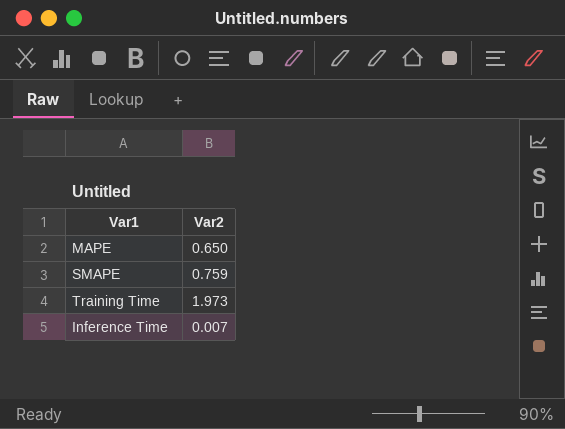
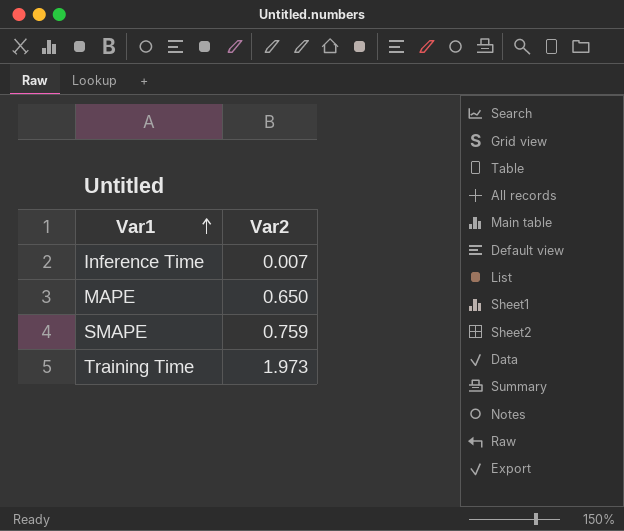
row order: none -> Var1 ascending

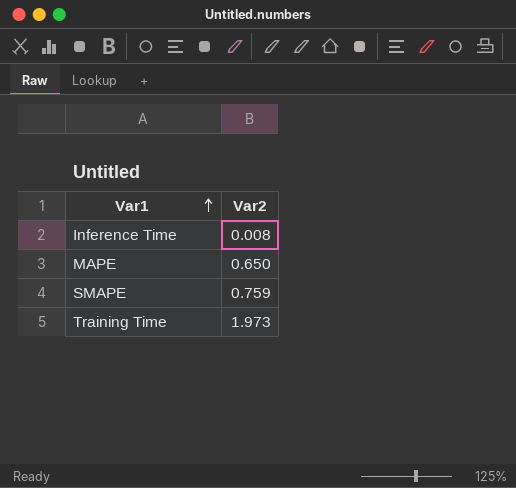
Inference Time | Var2: 0.007 -> 0.008

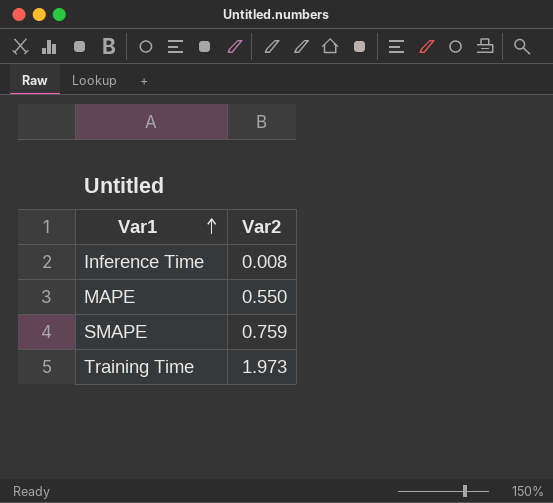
MAPE | Var2: 0.650 -> 0.550

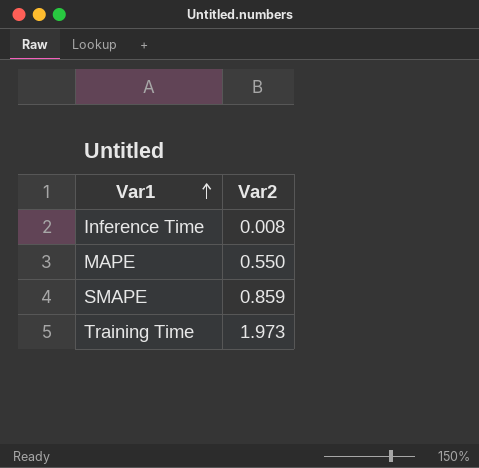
SMAPE | Var2: 0.759 -> 0.859

